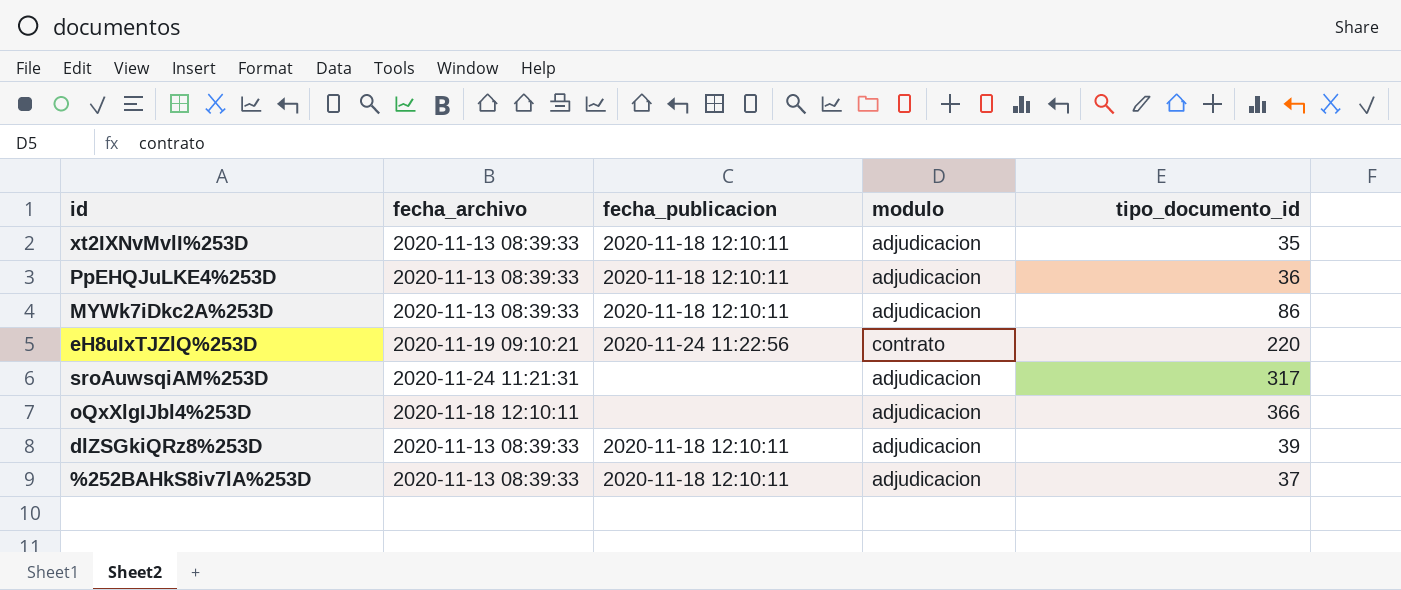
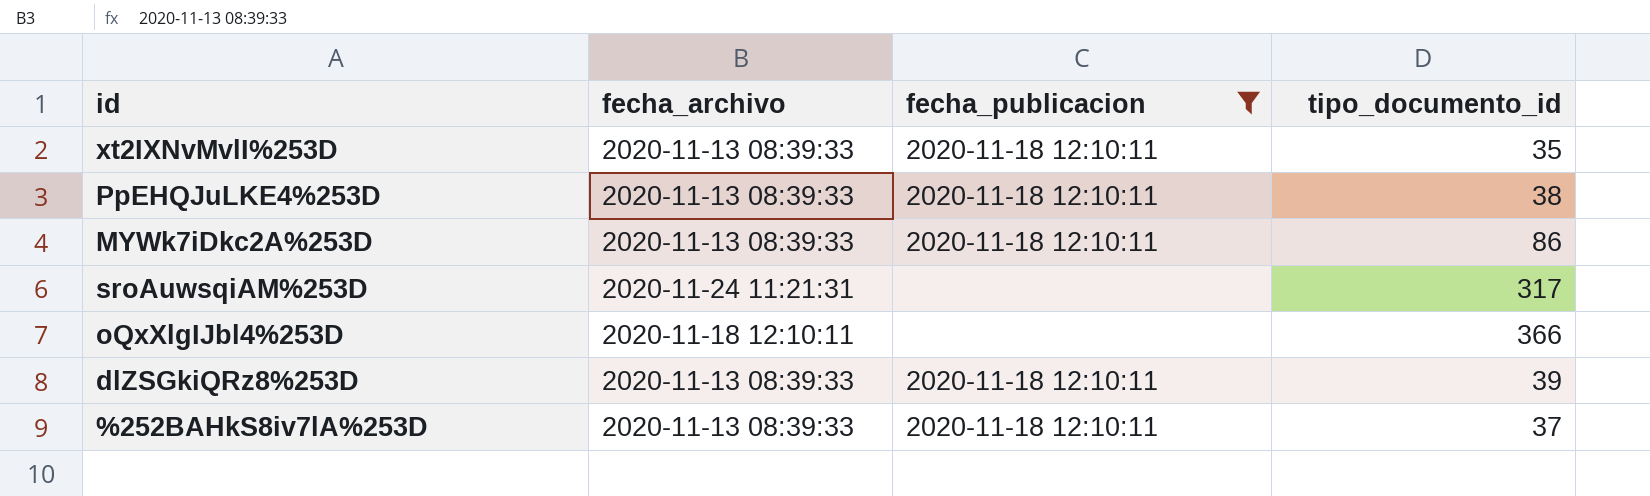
filter: none -> fecha_publicacion != 2020-11-24 11:22:56
column modulo | position: 4 -> none
PpEHQJuLKE4%253D | tipo_documento_id: 36 -> 38

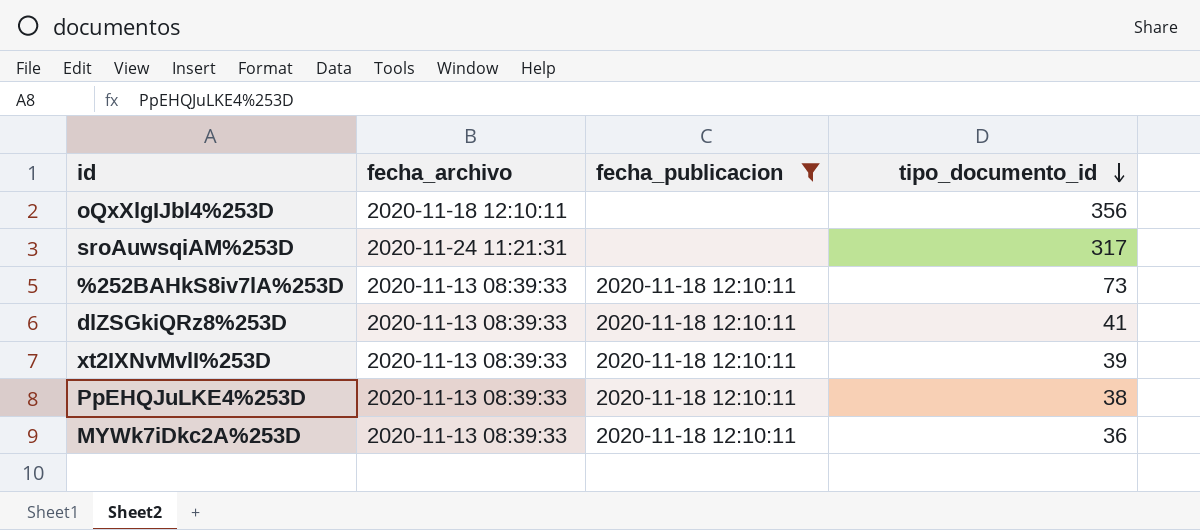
row order: none -> tipo_documento_id descending
oQxXlgIJbl4%253D | tipo_documento_id: 366 -> 356
%252BAHkS8iv7lA%253D | tipo_documento_id: 37 -> 73
dlZSGkiQRz8%253D | tipo_documento_id: 39 -> 41
xt2IXNvMvlI%253D | tipo_documento_id: 35 -> 39
MYWk7iDkc2A%253D | tipo_documento_id: 86 -> 36

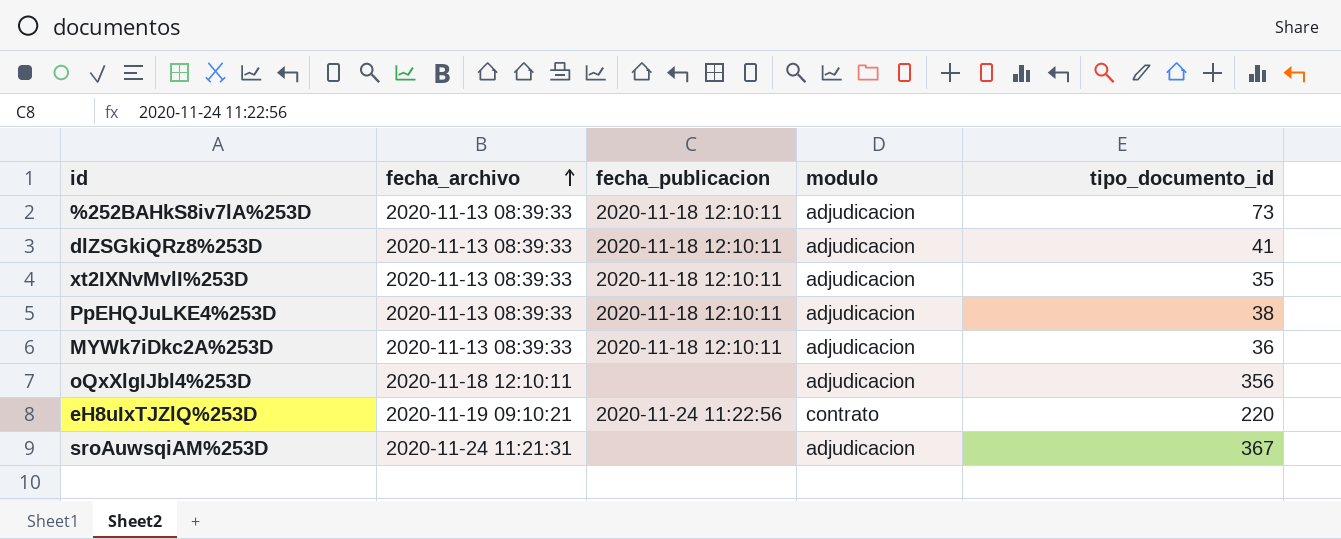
filter: fecha_publicacion != 2020-11-24 11:22:56 -> none
row order: tipo_documento_id descending -> fecha_archivo ascending
column modulo | position: none -> 4
xt2IXNvMvlI%253D | tipo_documento_id: 39 -> 35
sroAuwsqiAM%253D | tipo_documento_id: 317 -> 367

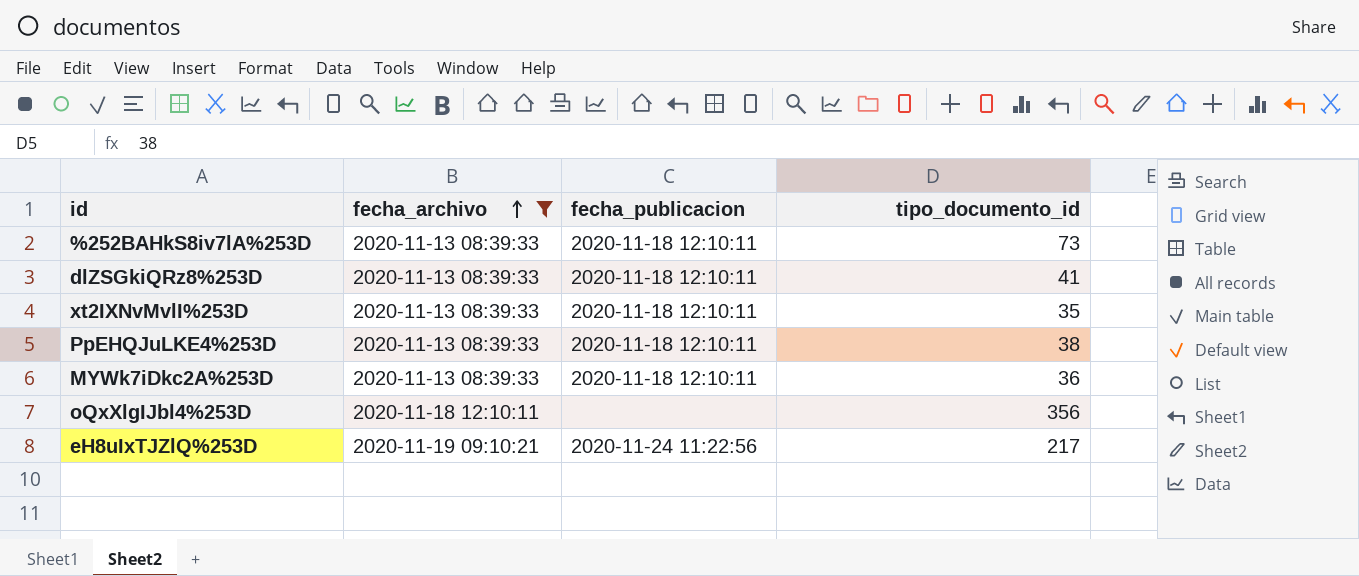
filter: none -> fecha_archivo != 2020-11-24 11:21:31
column modulo | position: 4 -> none
eH8uIxTJZlQ%253D | tipo_documento_id: 220 -> 217

